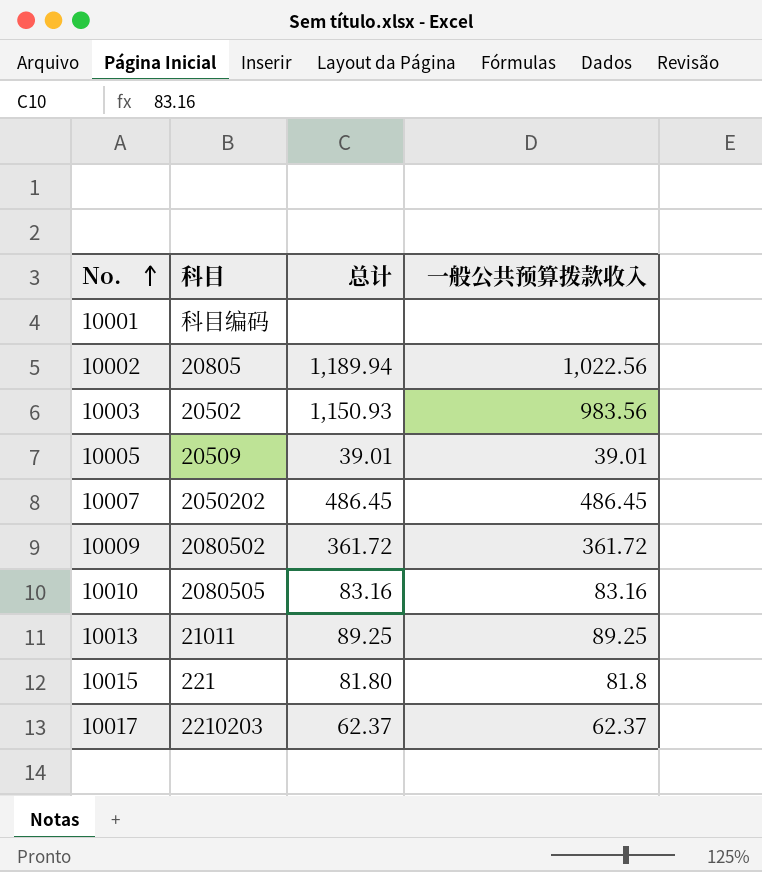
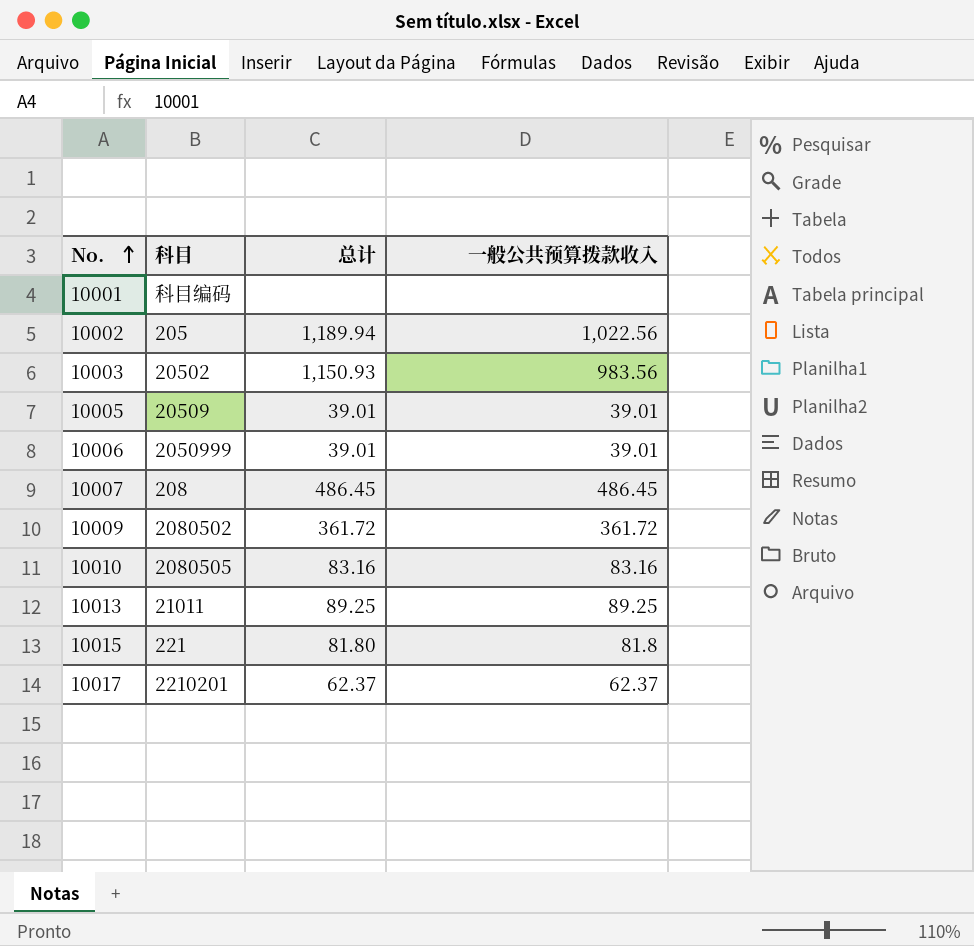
10002 | 科目: 20805 -> 205
row 10006: none -> 2050999 | 39.01 | 39.01
10007 | 科目: 2050202 -> 208
10017 | 科目: 2210203 -> 2210201

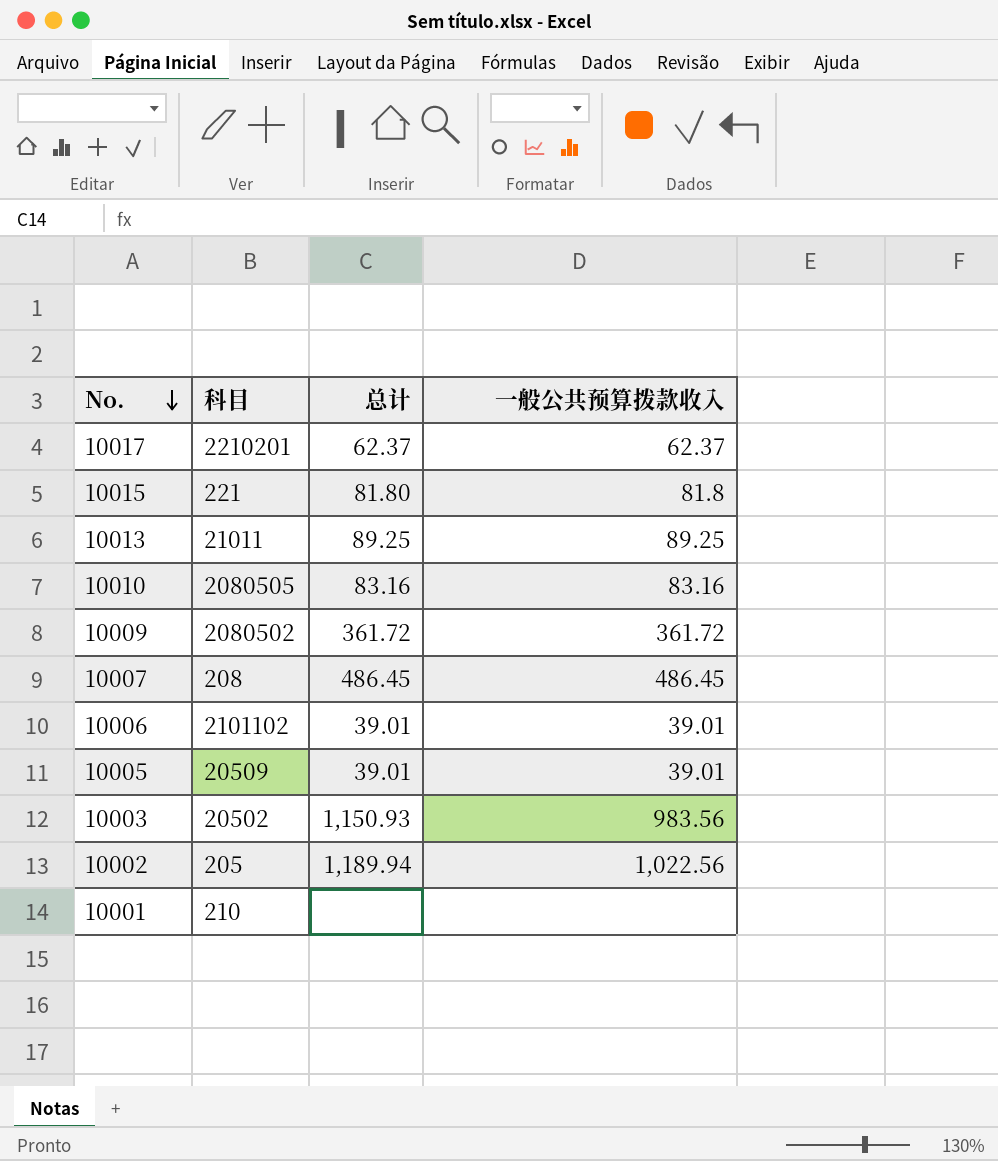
row order: No. ascending -> No. descending
10006 | 科目: 2050999 -> 2101102
10001 | 科目: 科目编码 -> 210

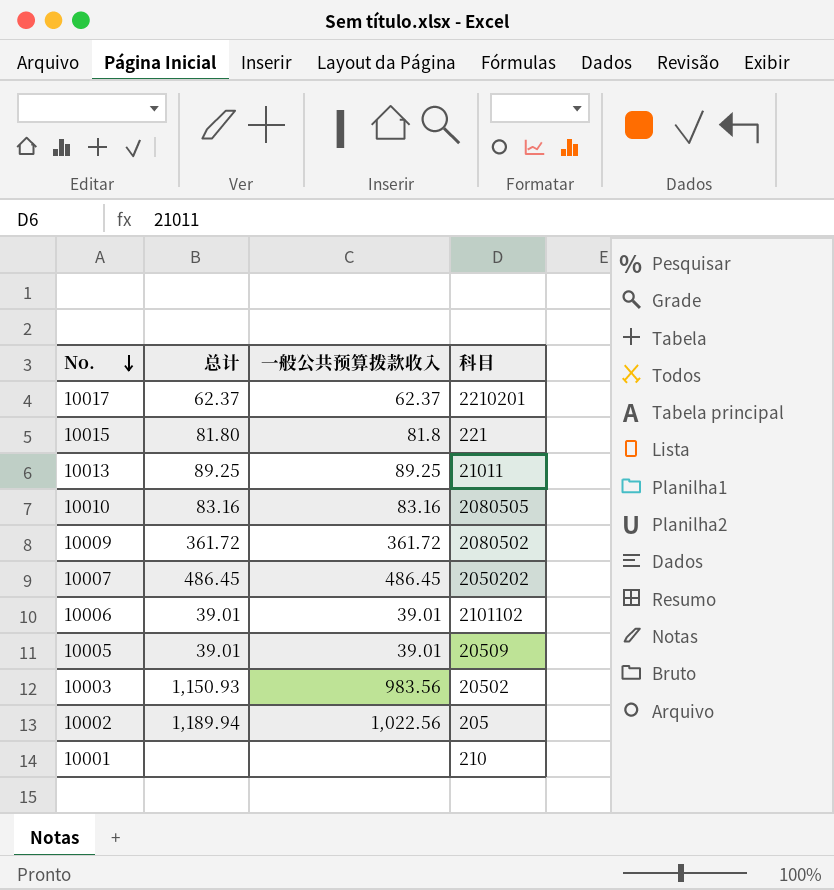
column 科目 | position: 2 -> 4
10007 | 科目: 208 -> 2050202

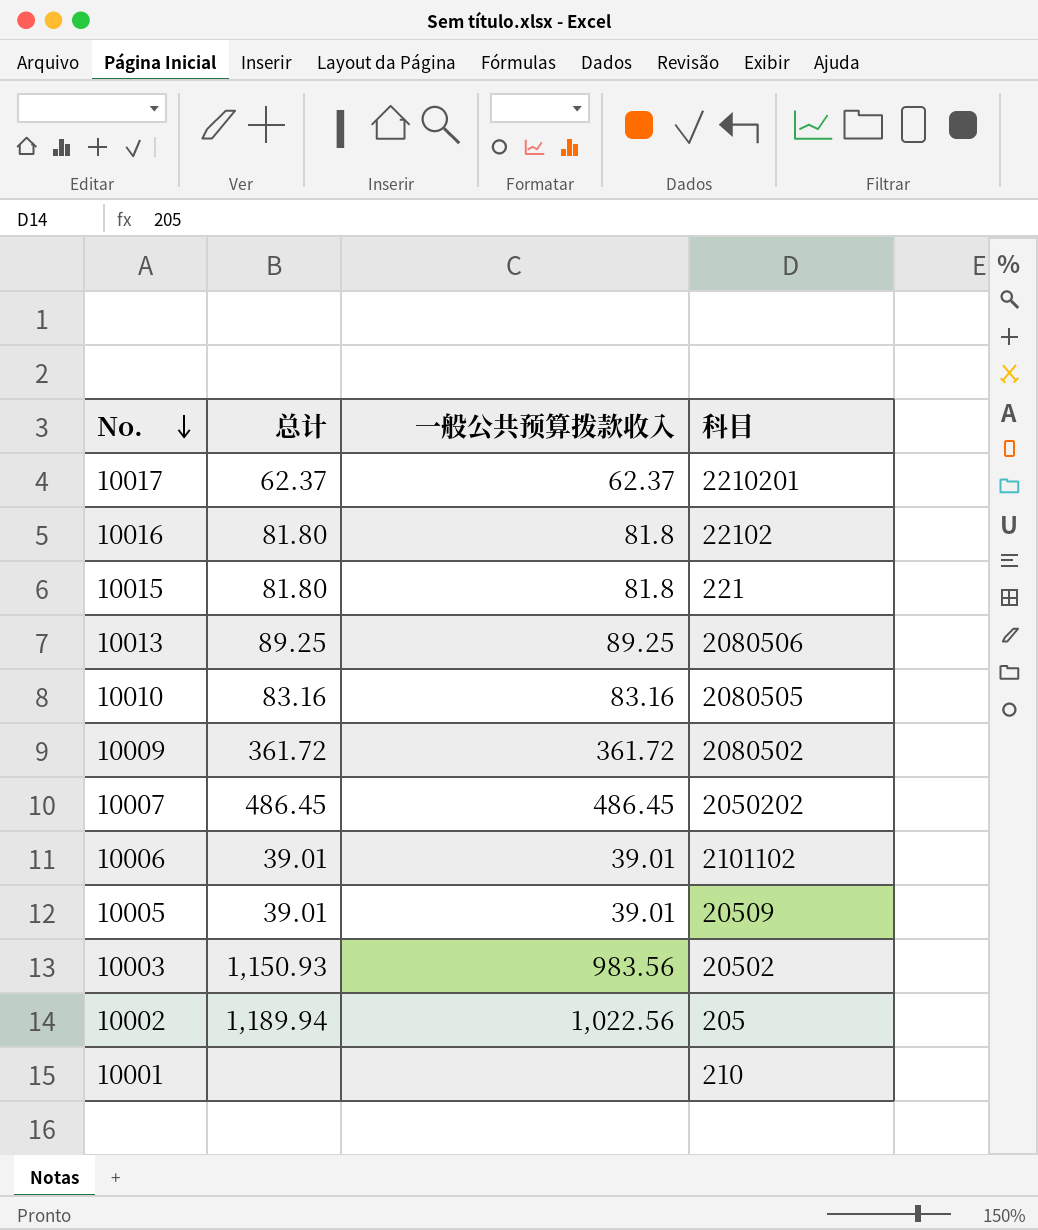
row 10016: none -> 81.80 | 81.8 | 22102
10013 | 科目: 21011 -> 2080506

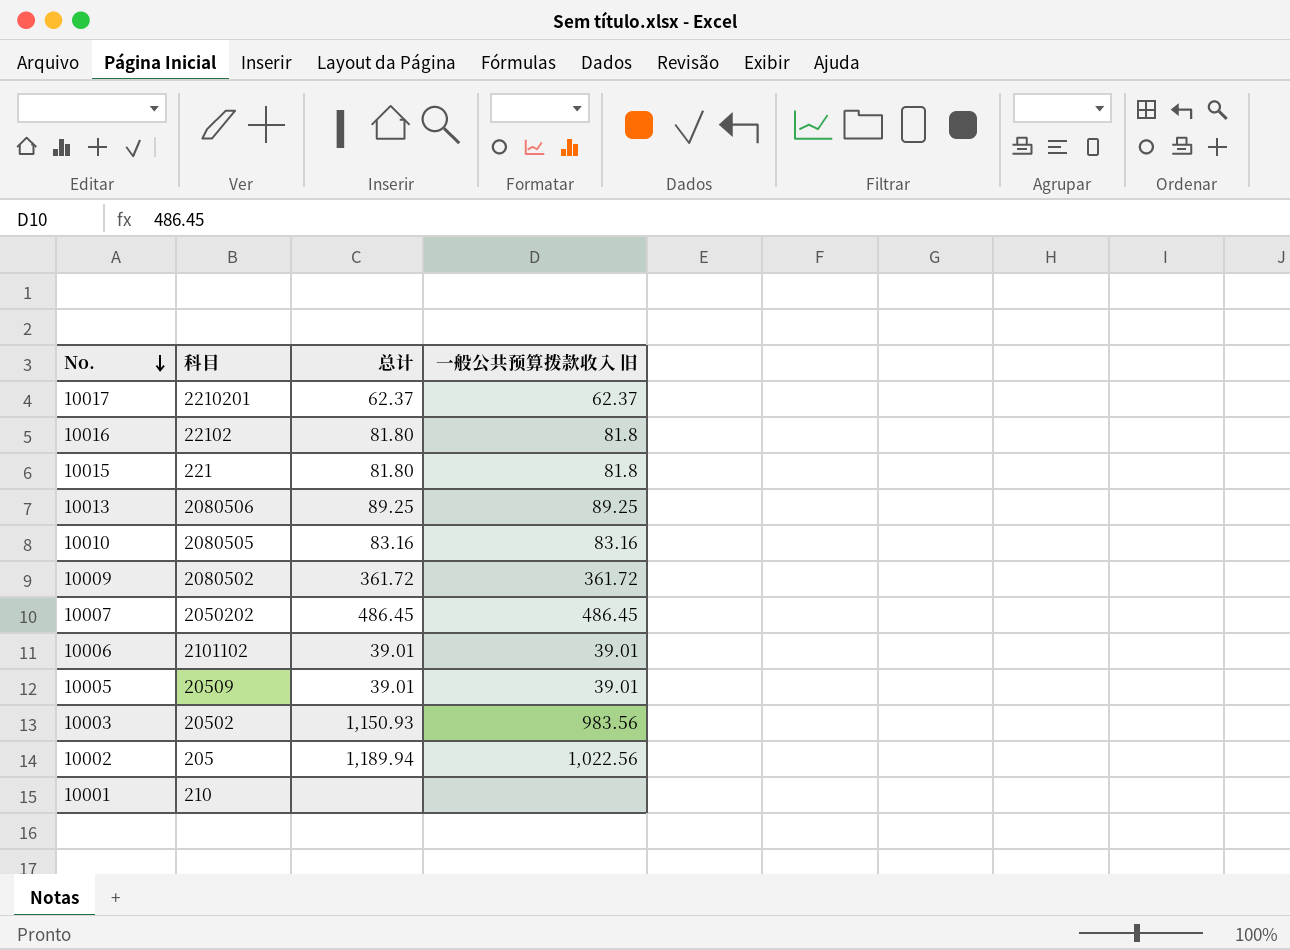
column 科目 | position: 4 -> 2
column name: 一般公共预算拨款收入 -> 一般公共预算拨款收入 旧

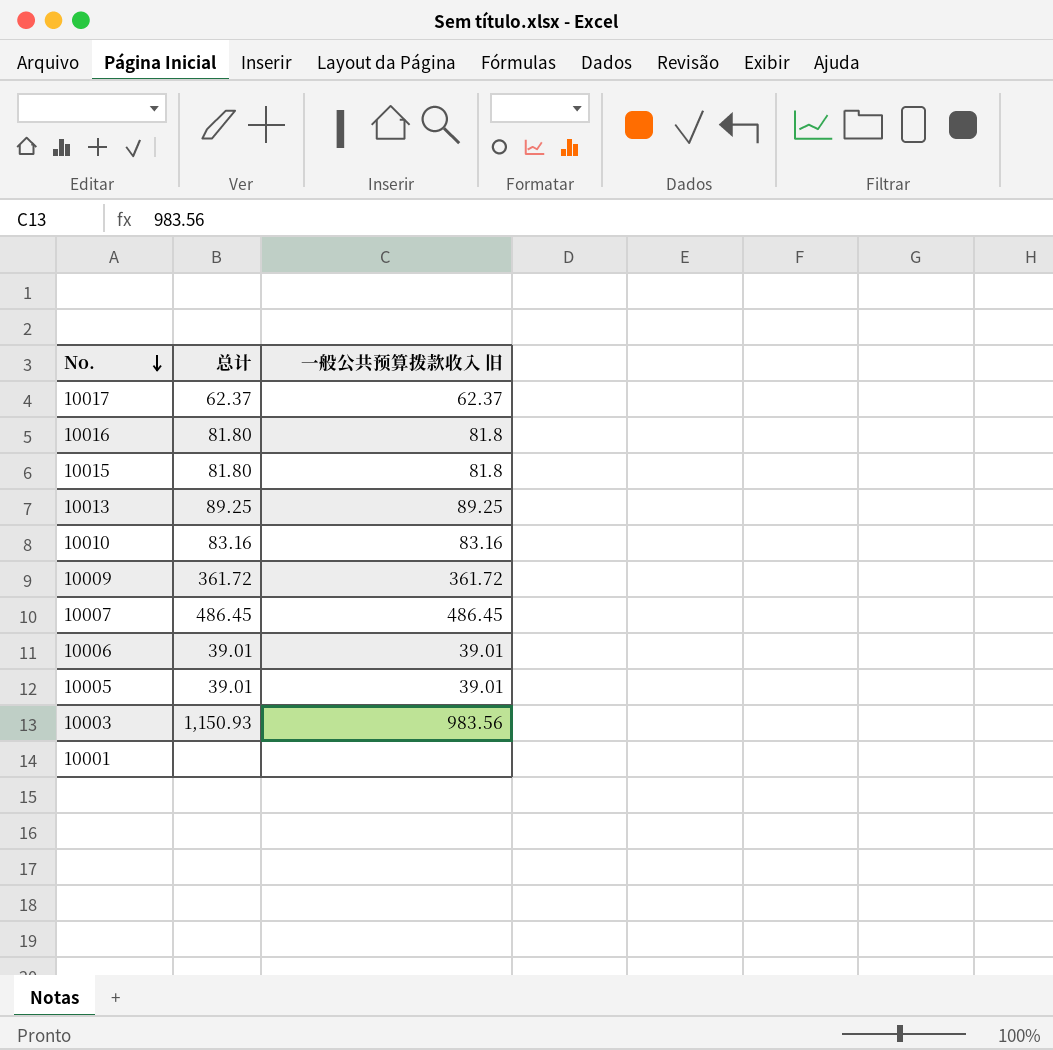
column 科目 | position: 2 -> none
row 10002: 205 | 1,189.94 | 1,022.56 -> none

